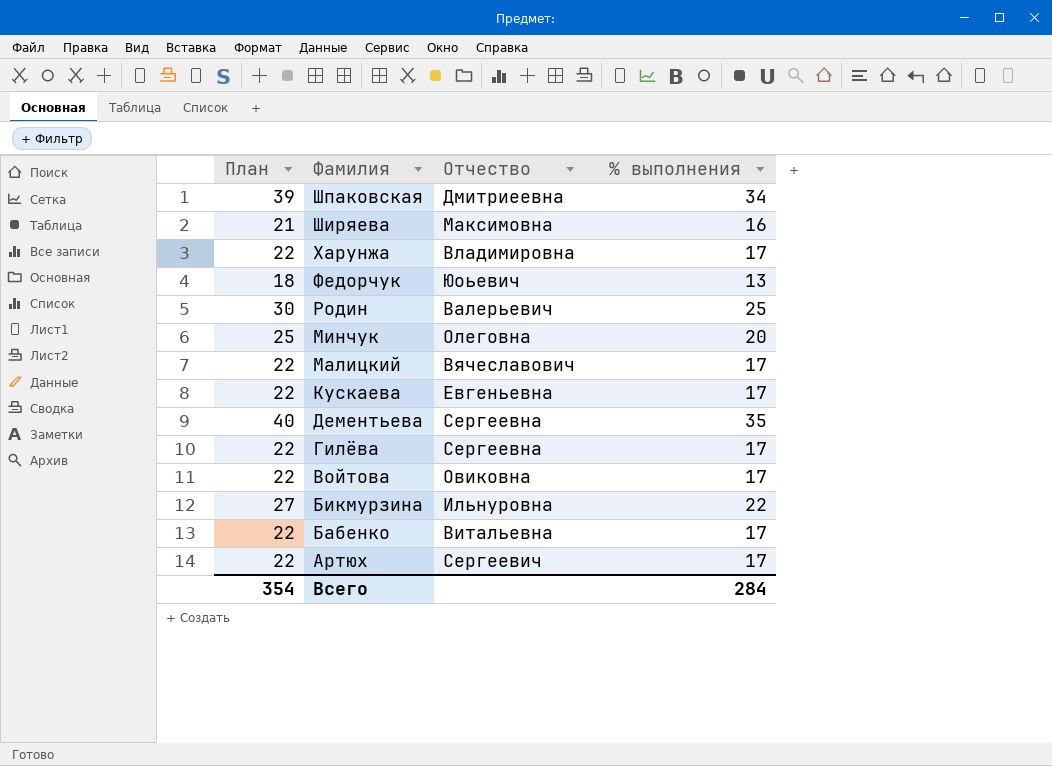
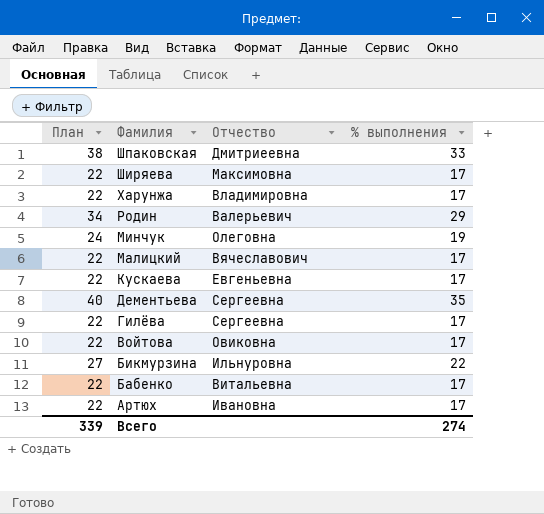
row Федорчук: 18 | Юоьевич | 13 -> none
Шпаковская | План: 39 -> 38
Шпаковская | % выполнения: 34 -> 33
Ширяева | План: 21 -> 22
Ширяева | % выполнения: 16 -> 17
Родин | План: 30 -> 34
Родин | % выполнения: 25 -> 29
Минчук | План: 25 -> 24
Минчук | % выполнения: 20 -> 19
Артюх | Отчество: Сергеевич -> Ивановна
Всего | План: 354 -> 339
Всего | % выполнения: 284 -> 274

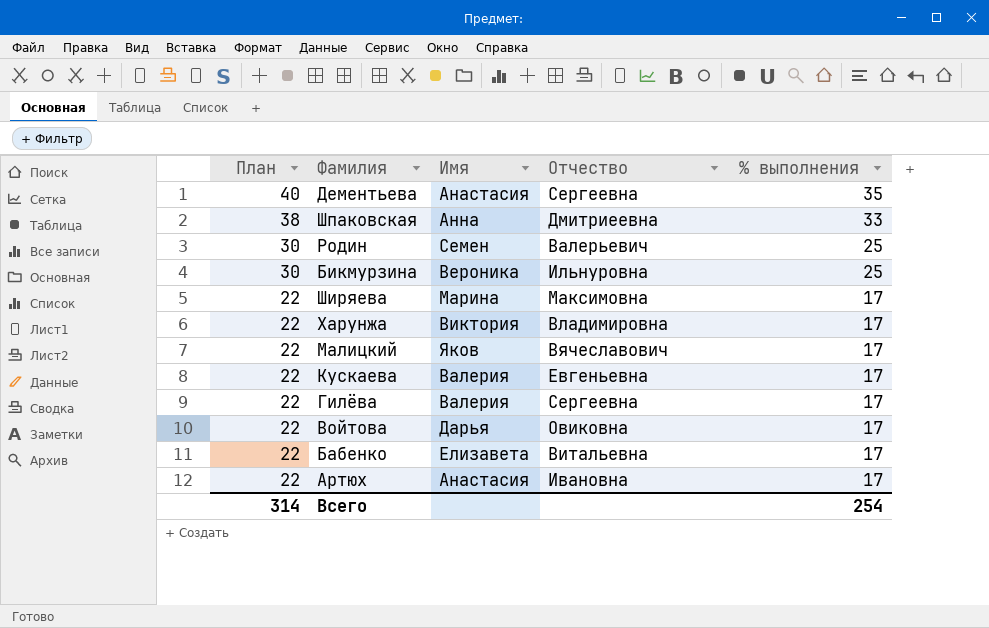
row order: Фамилия descending -> План descending
column Имя | position: none -> 3
row Минчук: 24 | Олеговна | 19 -> none
Родин | План: 34 -> 30
Родин | % выполнения: 29 -> 25
Бикмурзина | План: 27 -> 30
Бикмурзина | % выполнения: 22 -> 25
Всего | План: 339 -> 314
Всего | % выполнения: 274 -> 254

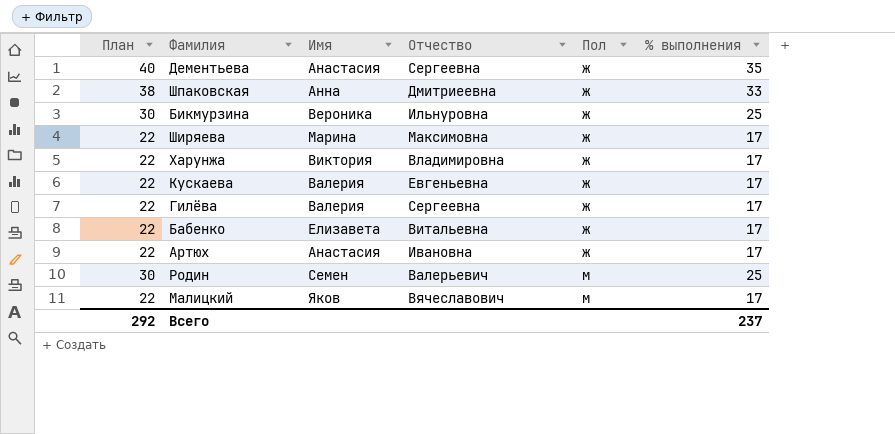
row order: План descending -> Пол ascending
column Пол | position: none -> 5
row Войтова: 22 | Дарья | Овиковна | 17 -> none
Всего | План: 314 -> 292
Всего | % выполнения: 254 -> 237

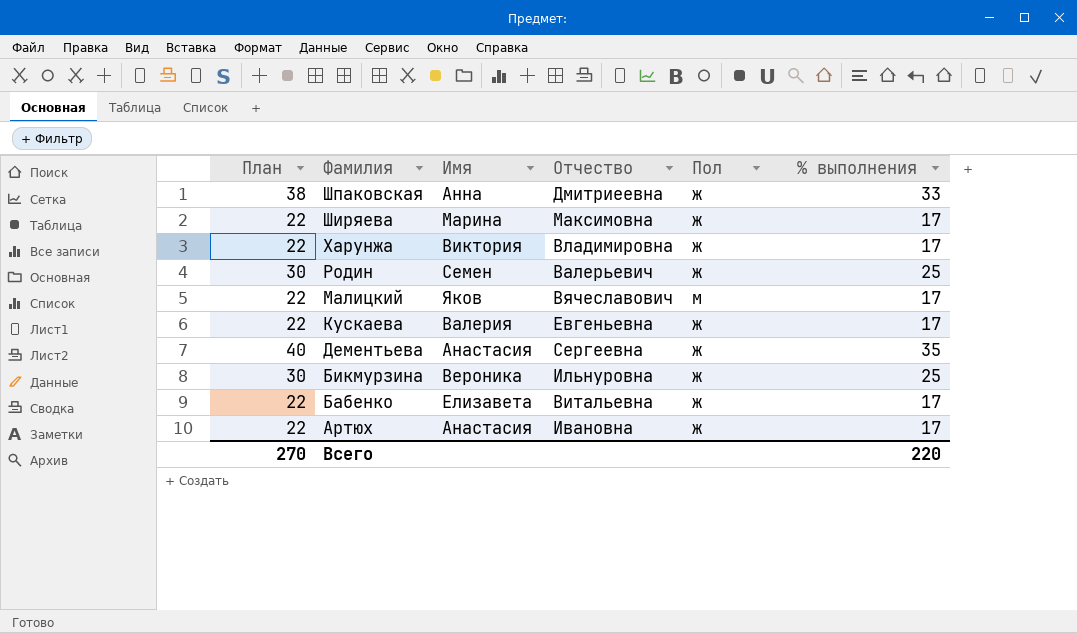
row order: Пол ascending -> Фамилия descending
row Гилёва: 22 | Валерия | Сергеевна | ж | 17 -> none
Родин | Пол: м -> ж
Всего | План: 292 -> 270
Всего | % выполнения: 237 -> 220

